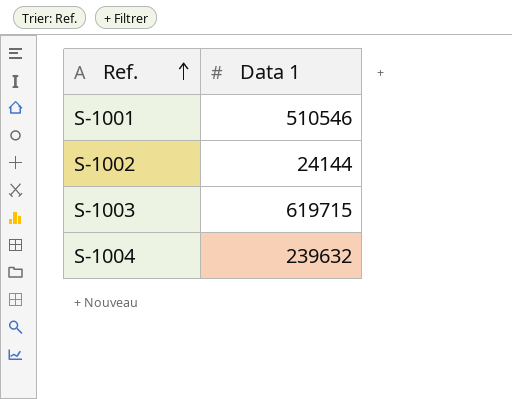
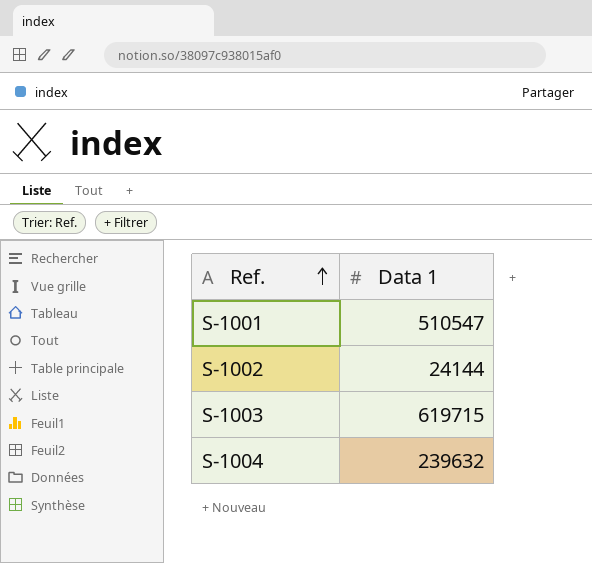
S-1001 | Data 1: 510546 -> 510547

